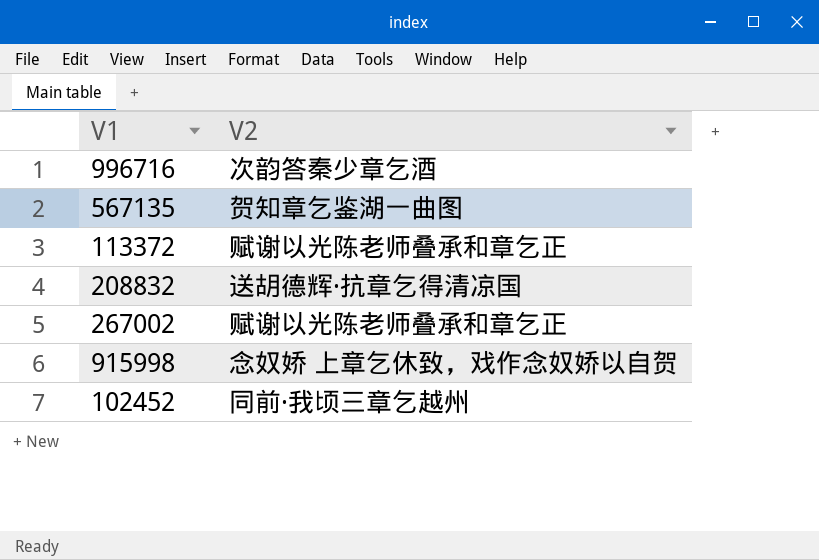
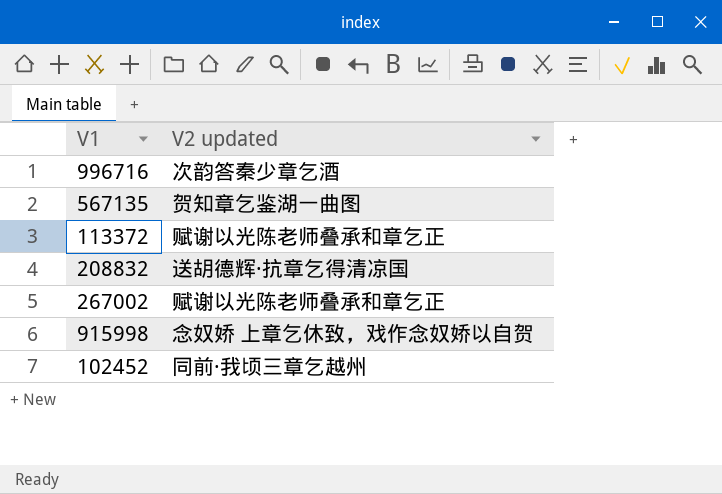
column name: V2 -> V2 updated

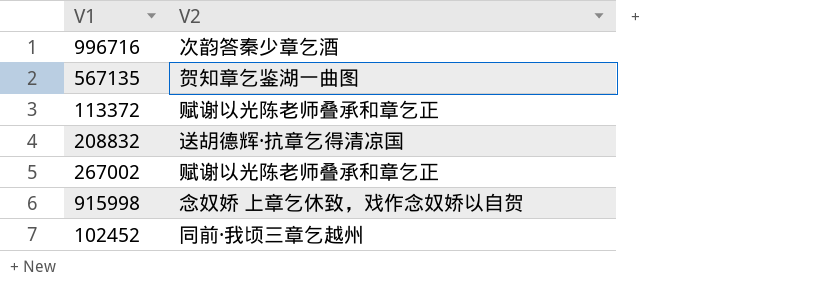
column name: V2 updated -> V2

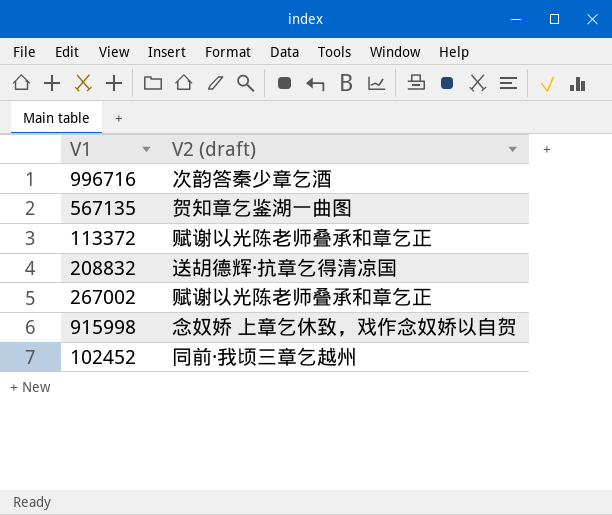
column name: V2 -> V2 (draft)

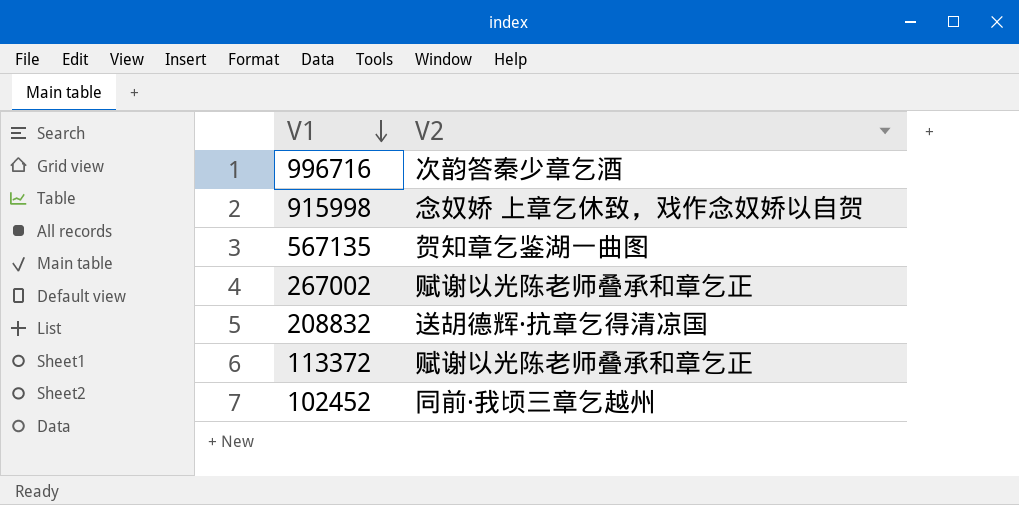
row order: none -> V1 descending
column name: V2 (draft) -> V2

